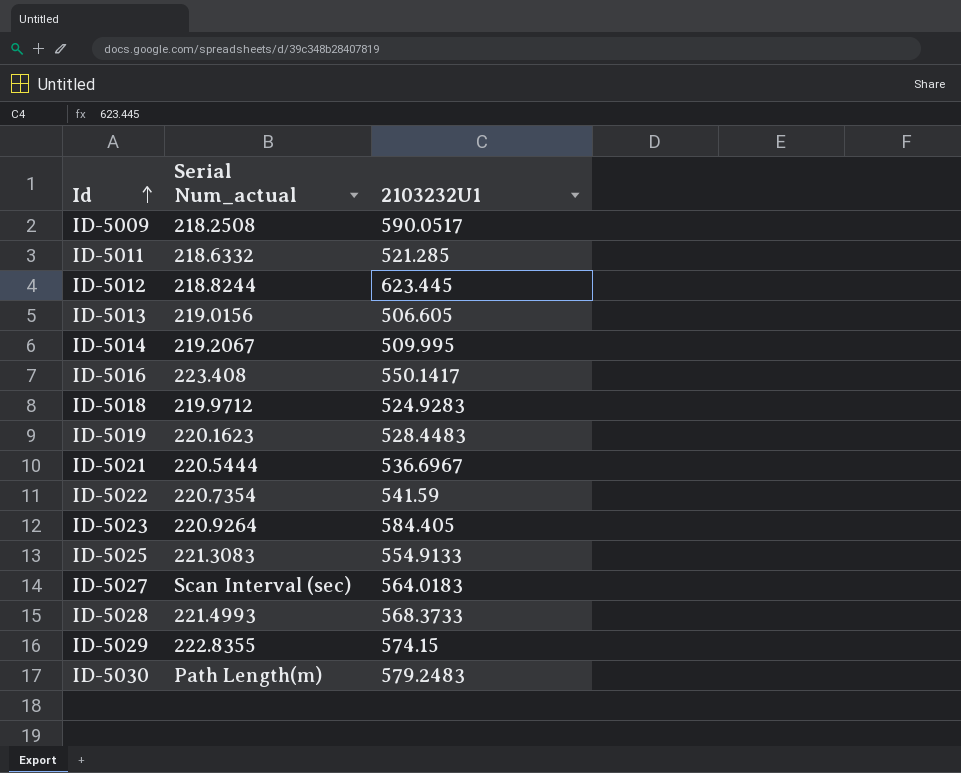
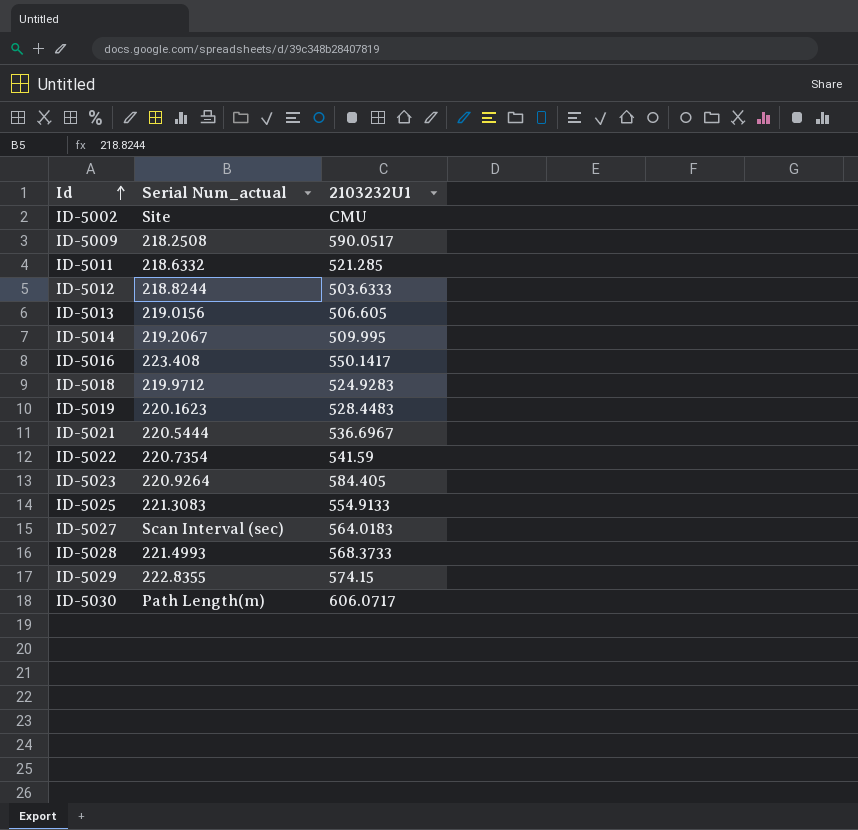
row ID-5002: none -> Site | CMU
ID-5012 | 2103232U1: 623.445 -> 503.6333
ID-5030 | 2103232U1: 579.2483 -> 606.0717

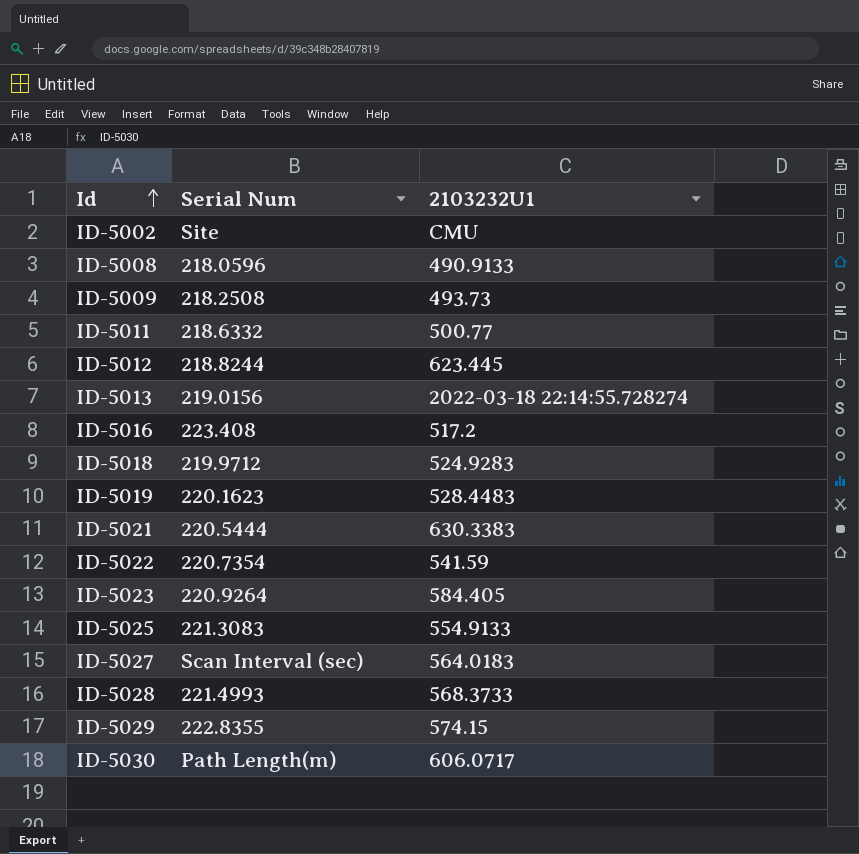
column name: Serial Num_actual -> Serial Num
row ID-5014: 219.2067 | 509.995 -> none
row ID-5008: none -> 218.0596 | 490.9133
ID-5009 | 2103232U1: 590.0517 -> 493.73
ID-5011 | 2103232U1: 521.285 -> 500.77
ID-5012 | 2103232U1: 503.6333 -> 623.445
ID-5013 | 2103232U1: 506.605 -> 2022-03-18 22:14:55.728274
ID-5016 | 2103232U1: 550.1417 -> 517.2
ID-5021 | 2103232U1: 536.6967 -> 630.3383

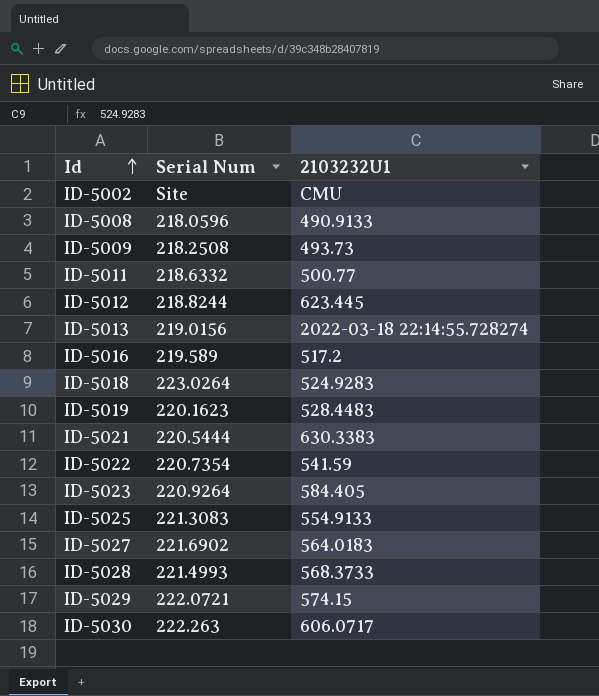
ID-5016 | Serial Num: 223.408 -> 219.589
ID-5018 | Serial Num: 219.9712 -> 223.0264
ID-5027 | Serial Num: Scan Interval (sec) -> 221.6902
ID-5029 | Serial Num: 222.8355 -> 222.0721
ID-5030 | Serial Num: Path Length(m) -> 222.263

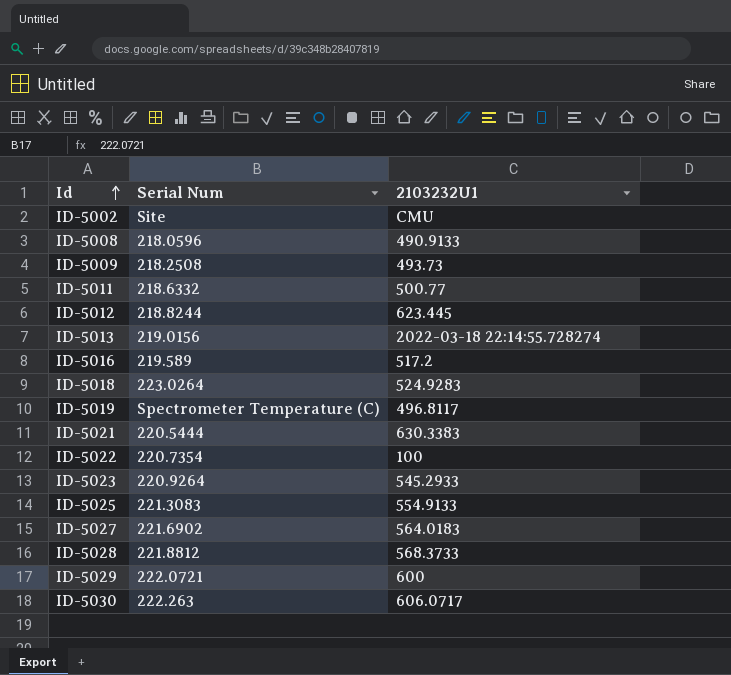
ID-5019 | Serial Num: 220.1623 -> Spectrometer Temperature (C)
ID-5019 | 2103232U1: 528.4483 -> 496.8117
ID-5022 | 2103232U1: 541.59 -> 100
ID-5023 | 2103232U1: 584.405 -> 545.2933
ID-5028 | Serial Num: 221.4993 -> 221.8812
ID-5029 | 2103232U1: 574.15 -> 600

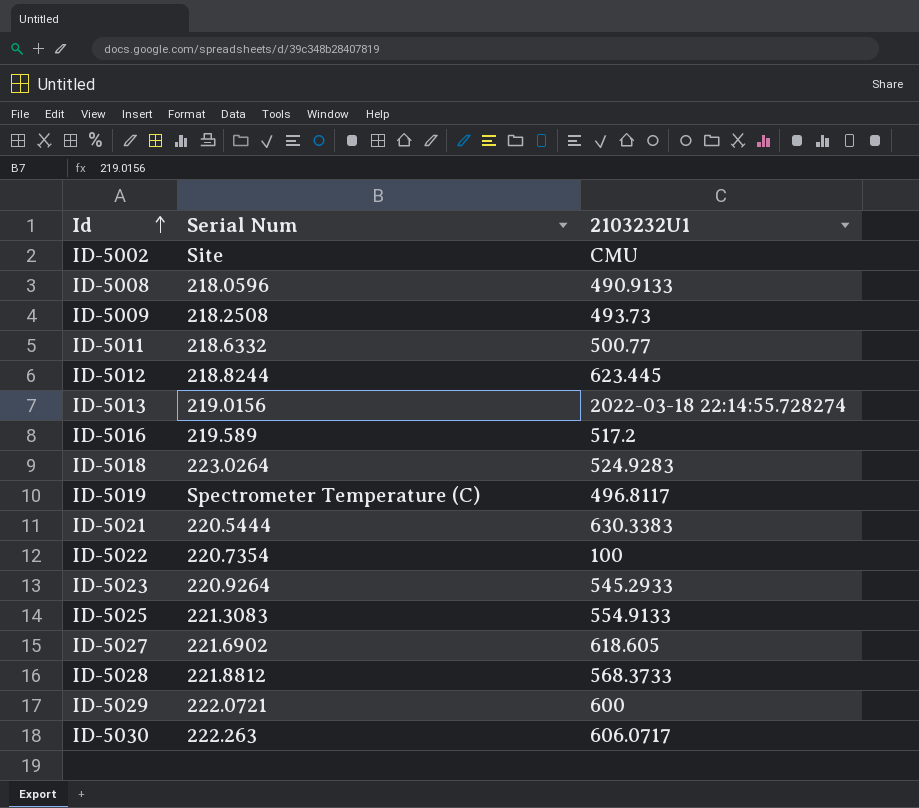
ID-5027 | 2103232U1: 564.0183 -> 618.605

